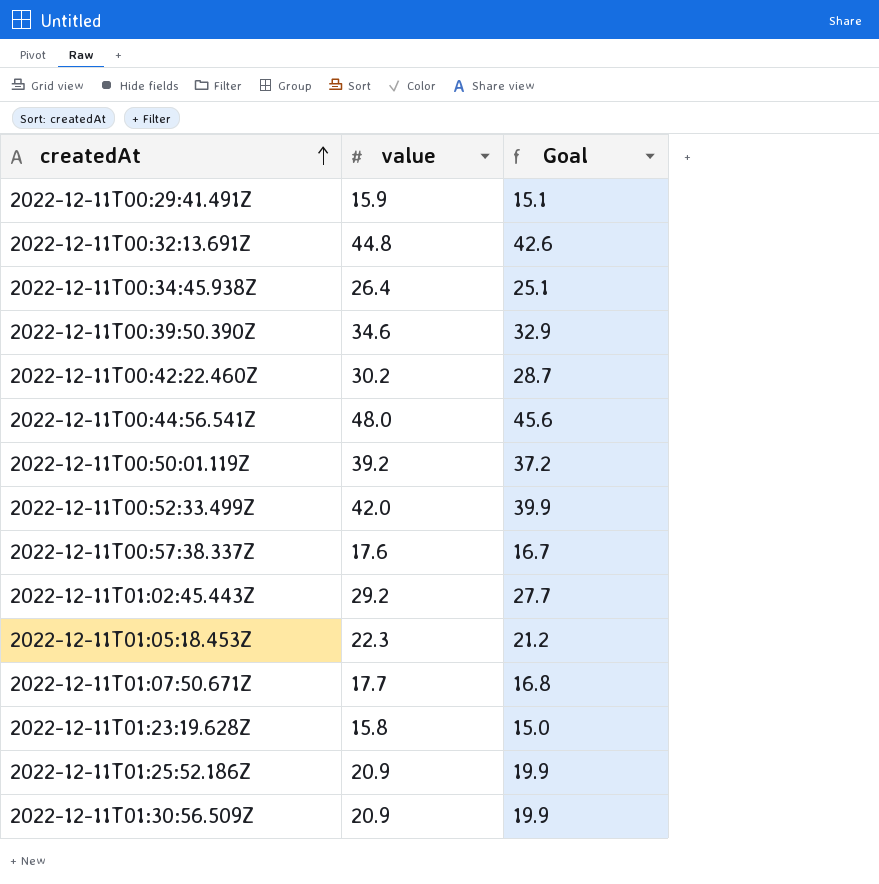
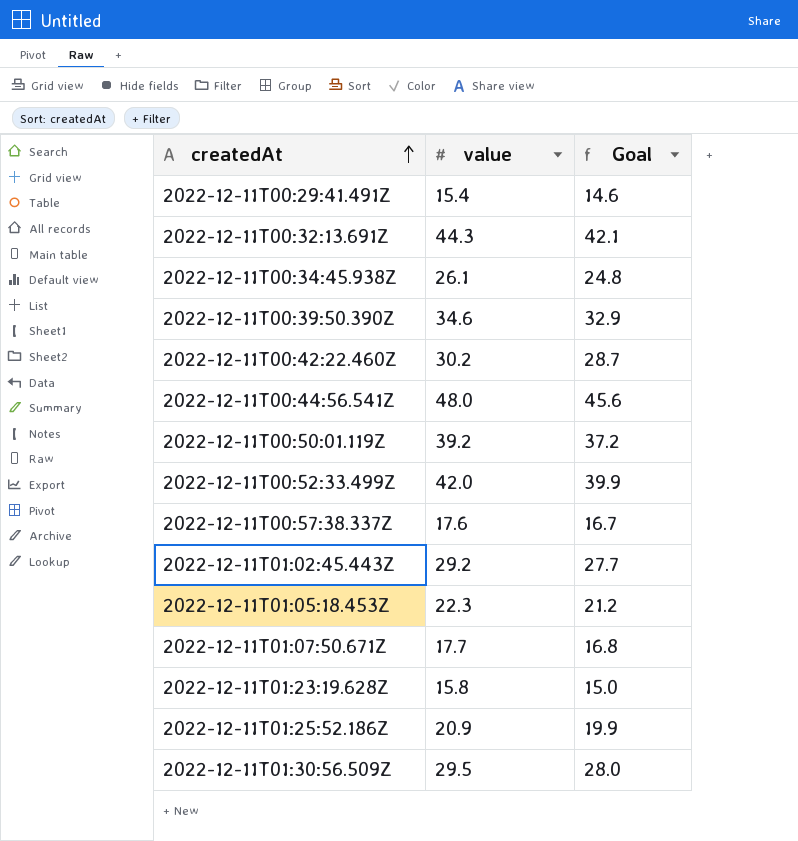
2022-12-11T00:29:41.491Z | value: 15.9 -> 15.4
2022-12-11T00:29:41.491Z | Goal: 15.1 -> 14.6
2022-12-11T00:32:13.691Z | value: 44.8 -> 44.3
2022-12-11T00:32:13.691Z | Goal: 42.6 -> 42.1
2022-12-11T00:34:45.938Z | value: 26.4 -> 26.1
2022-12-11T00:34:45.938Z | Goal: 25.1 -> 24.8
2022-12-11T01:30:56.509Z | value: 20.9 -> 29.5
2022-12-11T01:30:56.509Z | Goal: 19.9 -> 28.0

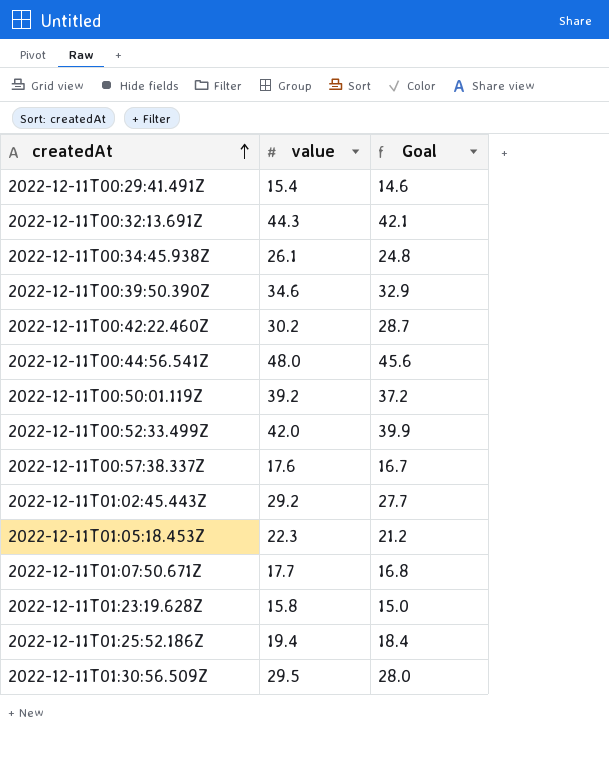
2022-12-11T01:25:52.186Z | value: 20.9 -> 19.4
2022-12-11T01:25:52.186Z | Goal: 19.9 -> 18.4

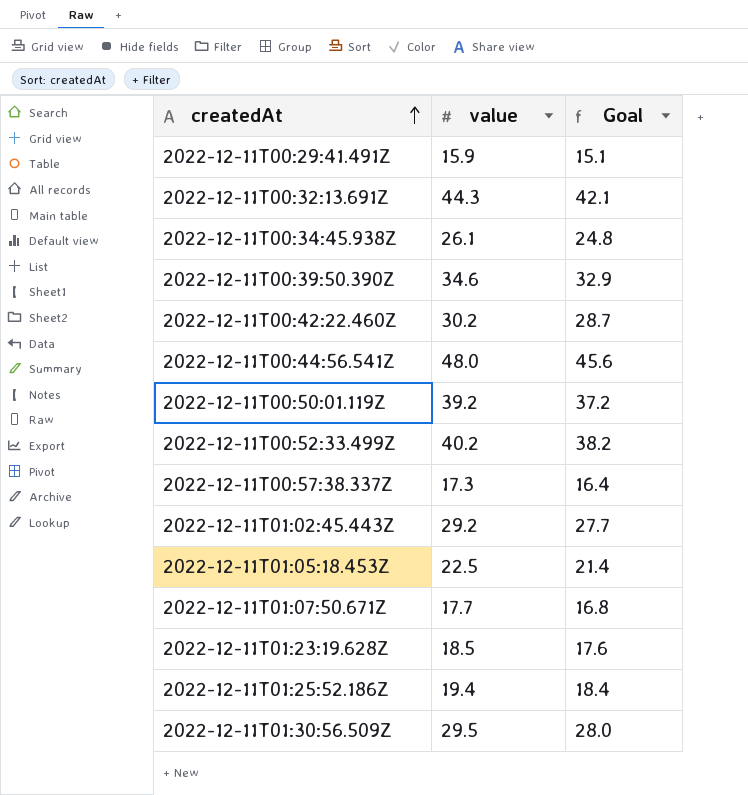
2022-12-11T00:29:41.491Z | value: 15.4 -> 15.9
2022-12-11T00:29:41.491Z | Goal: 14.6 -> 15.1
2022-12-11T00:52:33.499Z | value: 42.0 -> 40.2
2022-12-11T00:52:33.499Z | Goal: 39.9 -> 38.2
2022-12-11T00:57:38.337Z | value: 17.6 -> 17.3
2022-12-11T00:57:38.337Z | Goal: 16.7 -> 16.4
2022-12-11T01:05:18.453Z | value: 22.3 -> 22.5
2022-12-11T01:05:18.453Z | Goal: 21.2 -> 21.4
2022-12-11T01:23:19.628Z | value: 15.8 -> 18.5
2022-12-11T01:23:19.628Z | Goal: 15.0 -> 17.6

